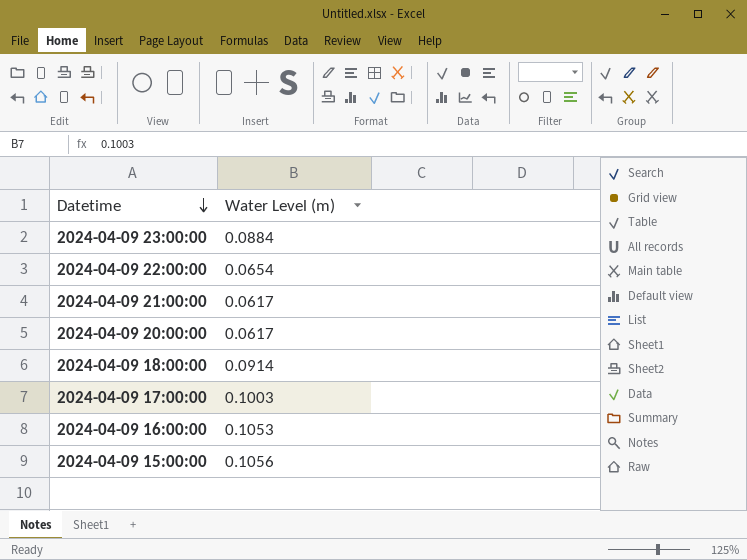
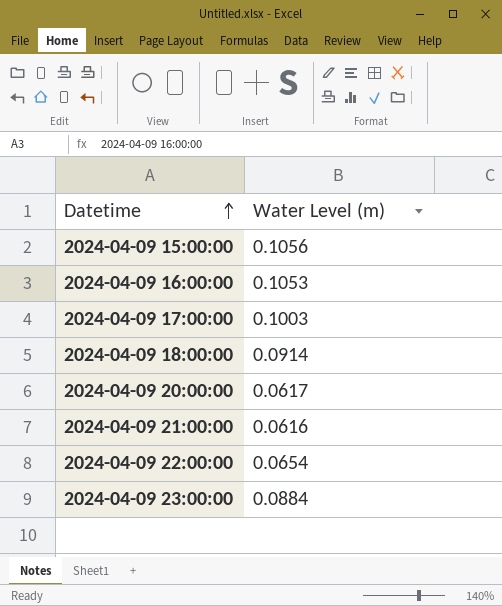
row order: Datetime descending -> Datetime ascending
2024-04-09 21:00:00 | Water Level (m): 0.0617 -> 0.0616

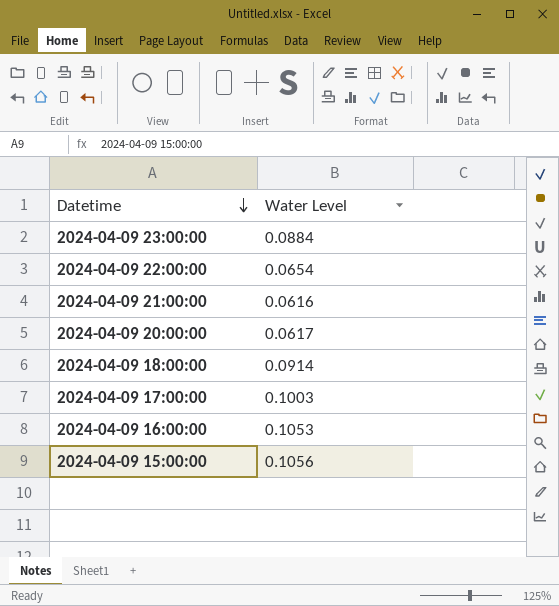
row order: Datetime ascending -> Datetime descending
column name: Water Level (m) -> Water Level

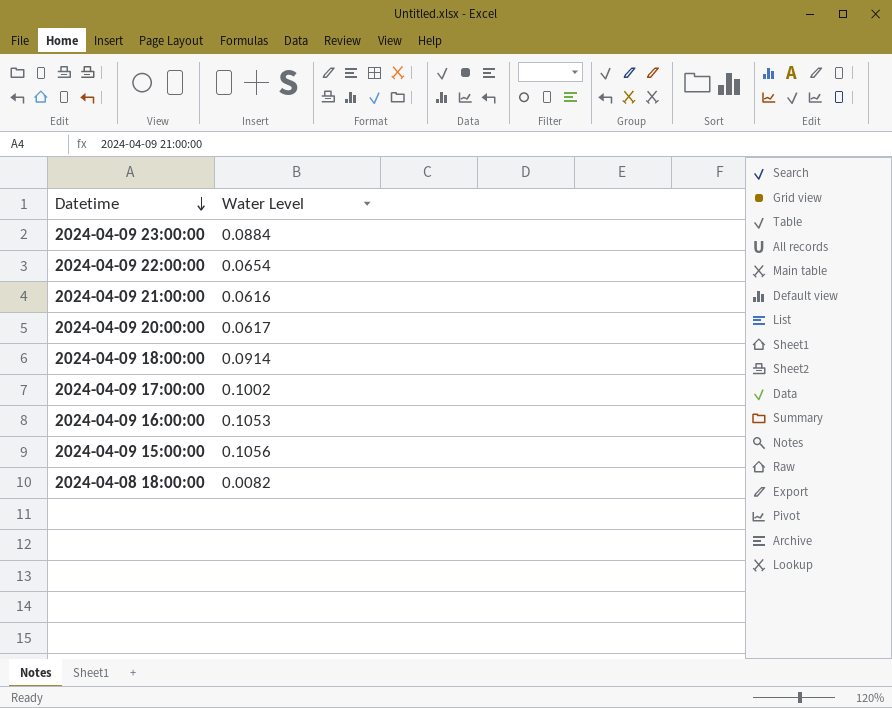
2024-04-09 17:00:00 | Water Level: 0.1003 -> 0.1002
row 2024-04-08 18:00:00: none -> 0.0082

